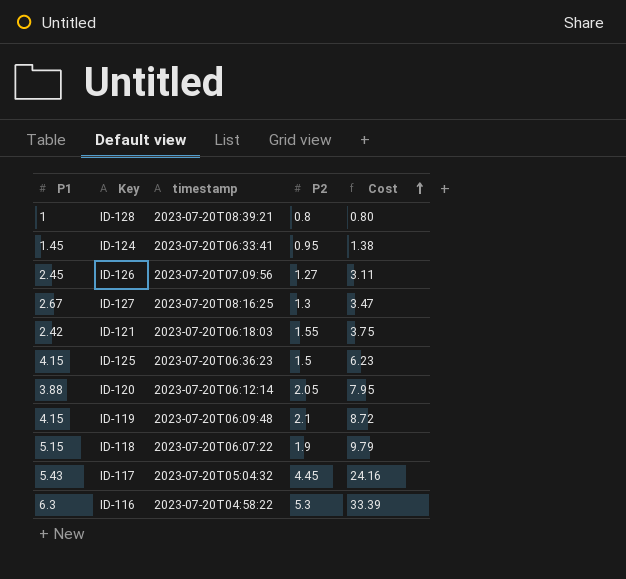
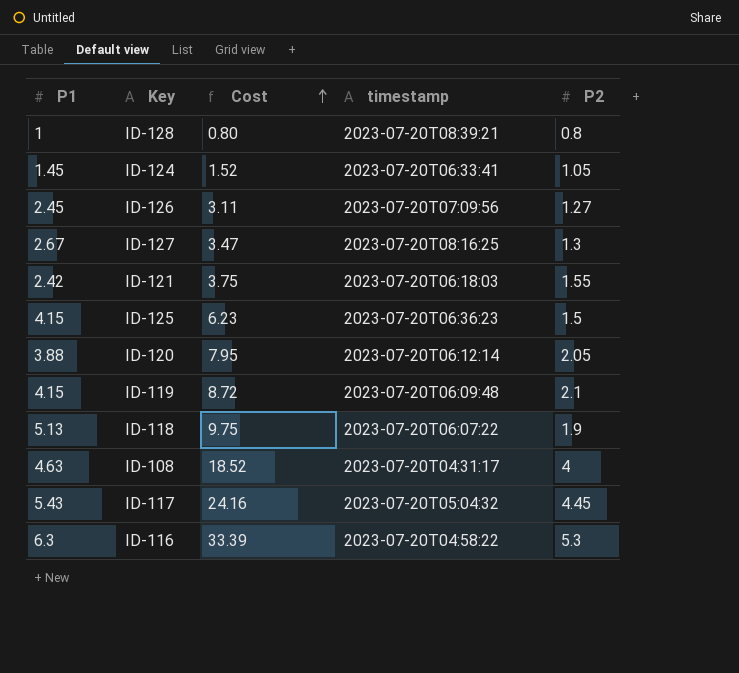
column Cost | position: 5 -> 3
ID-124 | Cost: 1.38 -> 1.52
ID-124 | P2: 0.95 -> 1.05
ID-118 | P1: 5.15 -> 5.13
ID-118 | Cost: 9.79 -> 9.75
row ID-108: none -> 4.63 | 18.52 | 2023-07-20T04:31:17 | 4

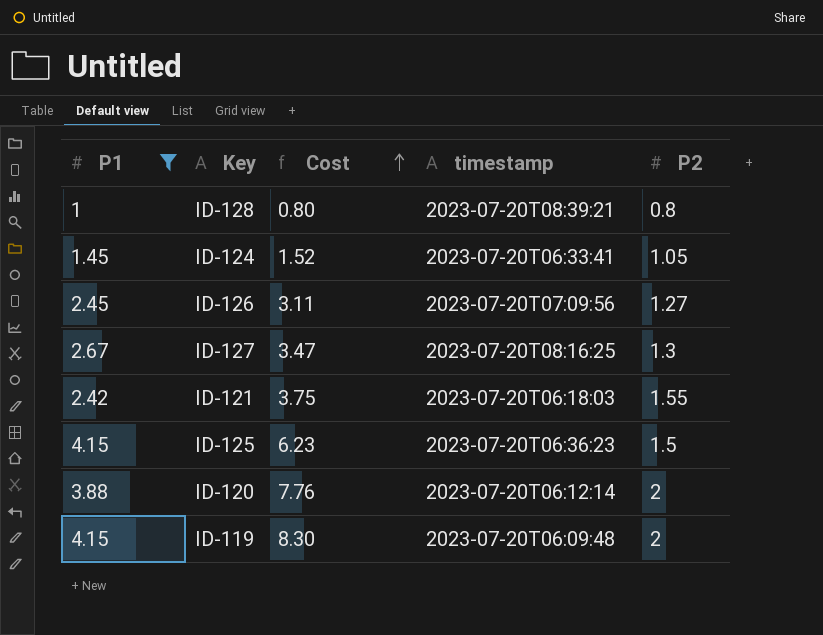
filter: none -> P1 <= 4.15
ID-120 | Cost: 7.95 -> 7.76
ID-120 | P2: 2.05 -> 2
ID-119 | Cost: 8.72 -> 8.30
ID-119 | P2: 2.1 -> 2

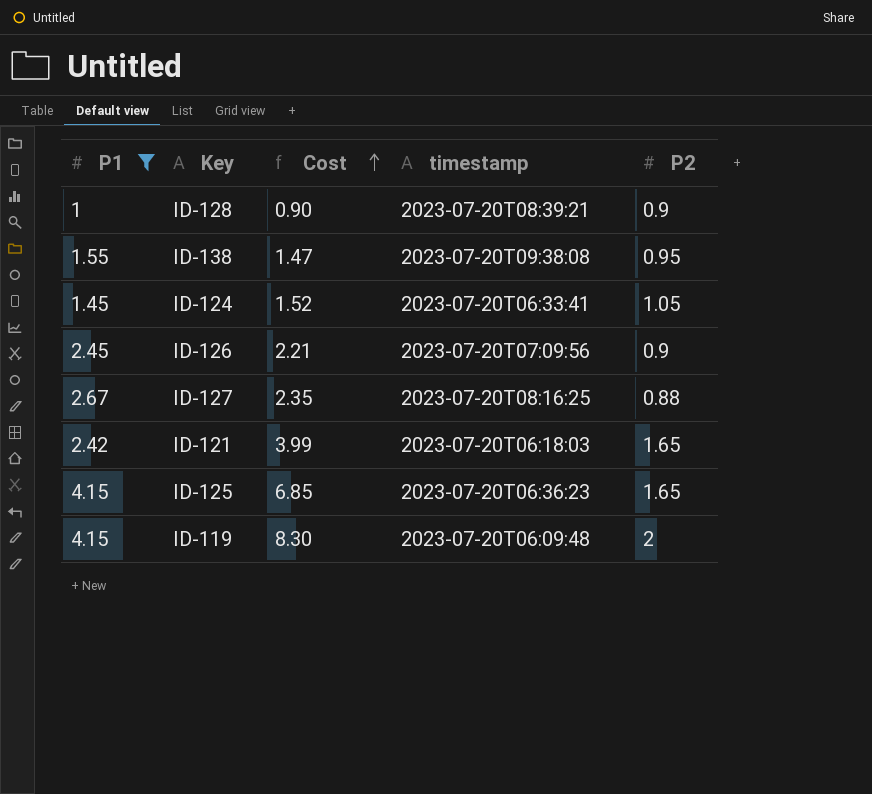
row ID-120: 3.88 | 7.76 | 2023-07-20T06:12:14 | 2 -> none
ID-128 | Cost: 0.80 -> 0.90
ID-128 | P2: 0.8 -> 0.9
row ID-138: none -> 1.55 | 1.47 | 2023-07-20T09:38:08 | 0.95
ID-126 | Cost: 3.11 -> 2.21
ID-126 | P2: 1.27 -> 0.9
ID-127 | Cost: 3.47 -> 2.35
ID-127 | P2: 1.3 -> 0.88
ID-121 | Cost: 3.75 -> 3.99
ID-121 | P2: 1.55 -> 1.65
ID-125 | Cost: 6.23 -> 6.85
ID-125 | P2: 1.5 -> 1.65

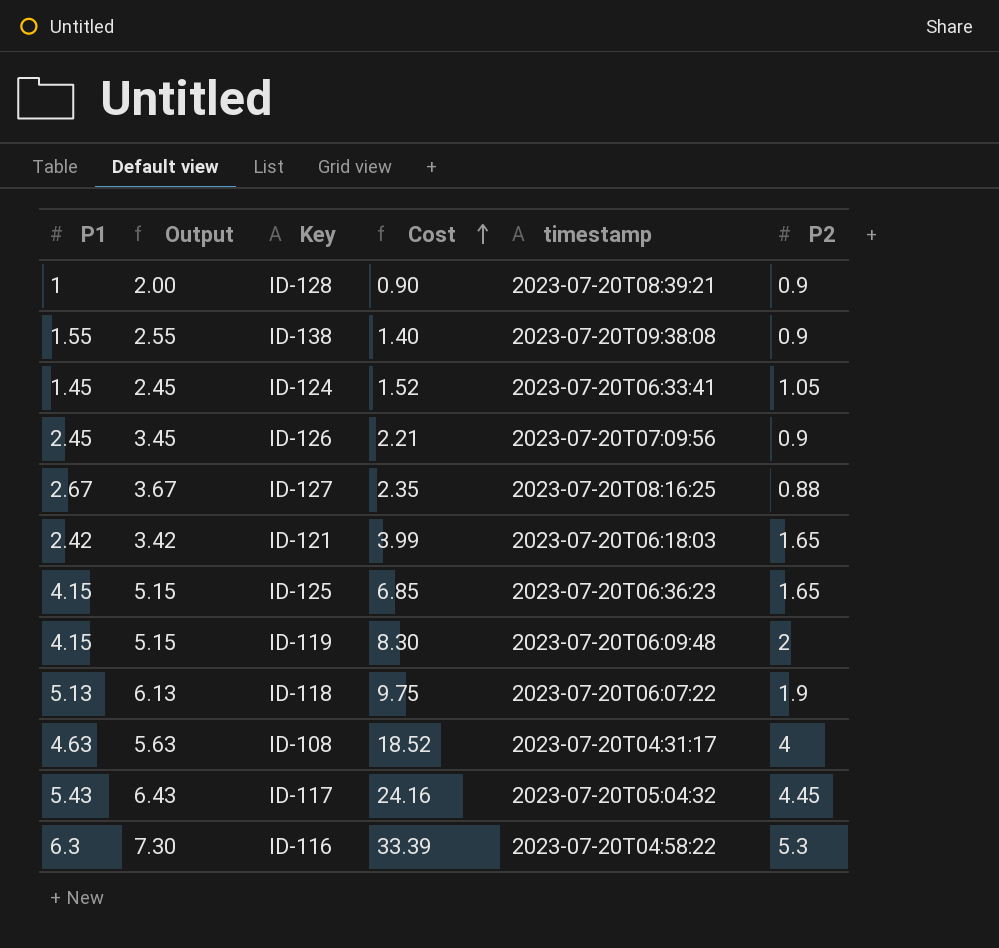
filter: P1 <= 4.15 -> none
column Output | formula: none -> [P1] + 1
ID-138 | Cost: 1.47 -> 1.40
ID-138 | P2: 0.95 -> 0.9

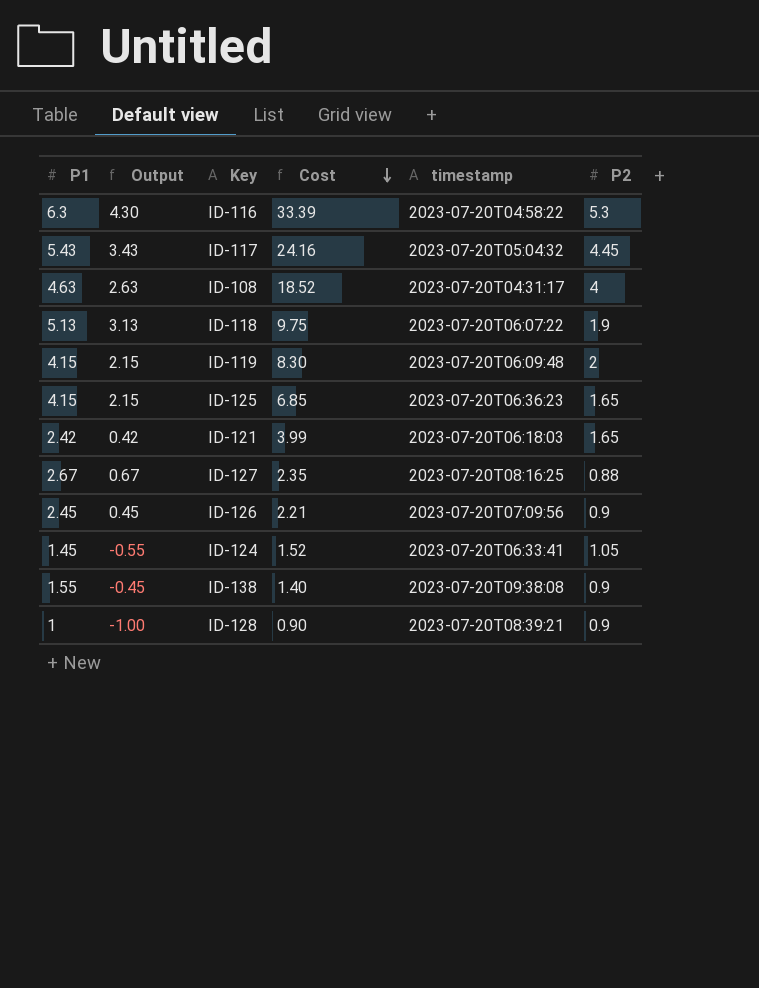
row order: Cost ascending -> Cost descending
column Output | formula: [P1] + 1 -> [P1] - 2

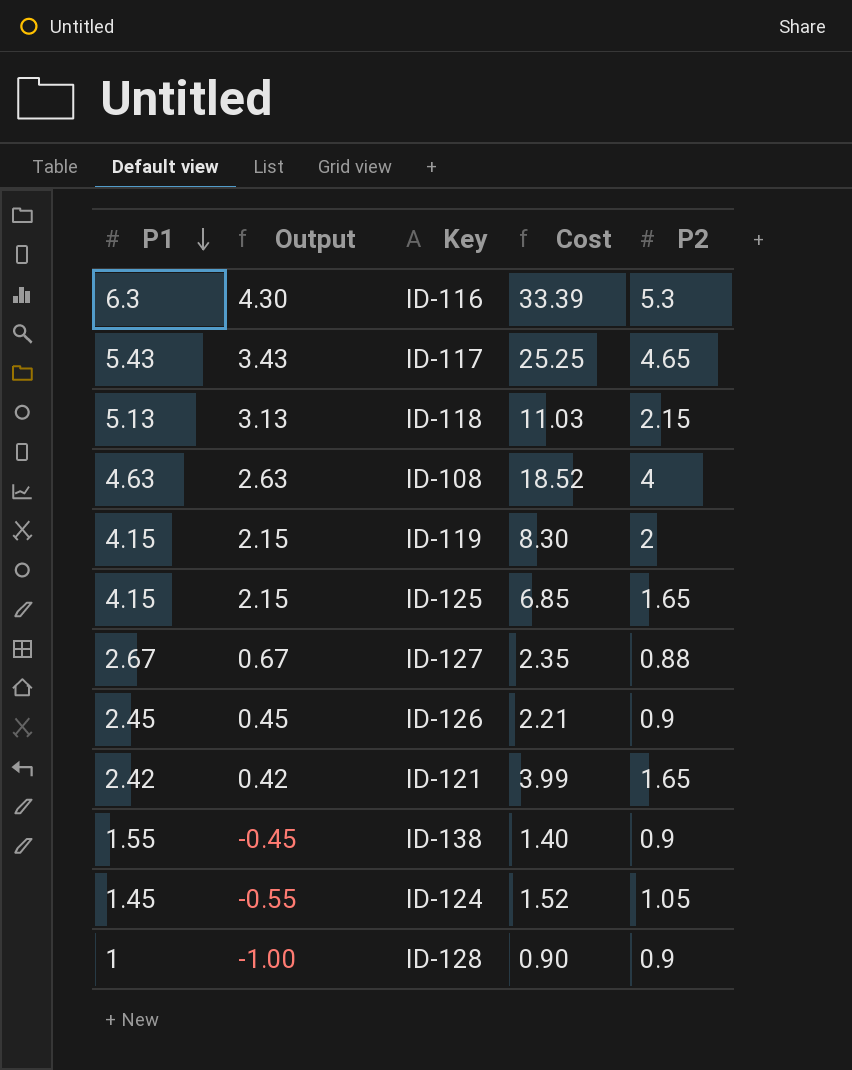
row order: Cost descending -> P1 descending
column timestamp | position: 5 -> none
ID-117 | Cost: 24.16 -> 25.25
ID-117 | P2: 4.45 -> 4.65
ID-118 | Cost: 9.75 -> 11.03
ID-118 | P2: 1.9 -> 2.15

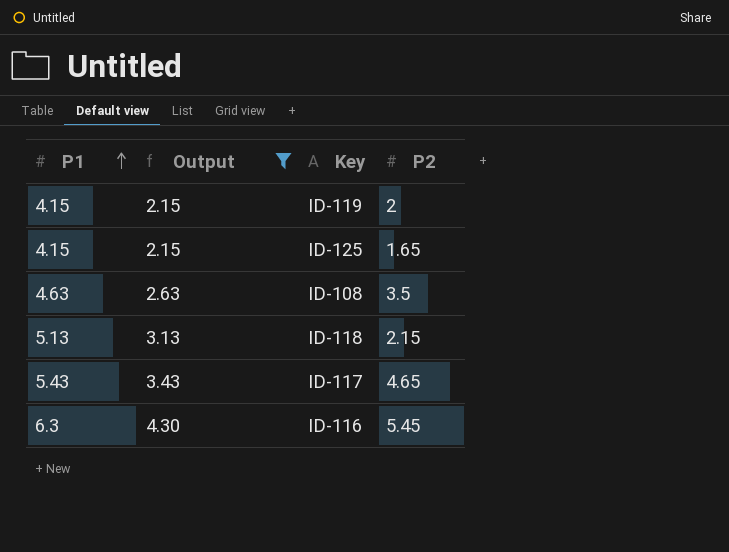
filter: none -> Output >= 2.15
row order: P1 descending -> P1 ascending
column Cost | formula: [P1] * [P2] -> none
ID-108 | P2: 4 -> 3.5
ID-116 | P2: 5.3 -> 5.45

